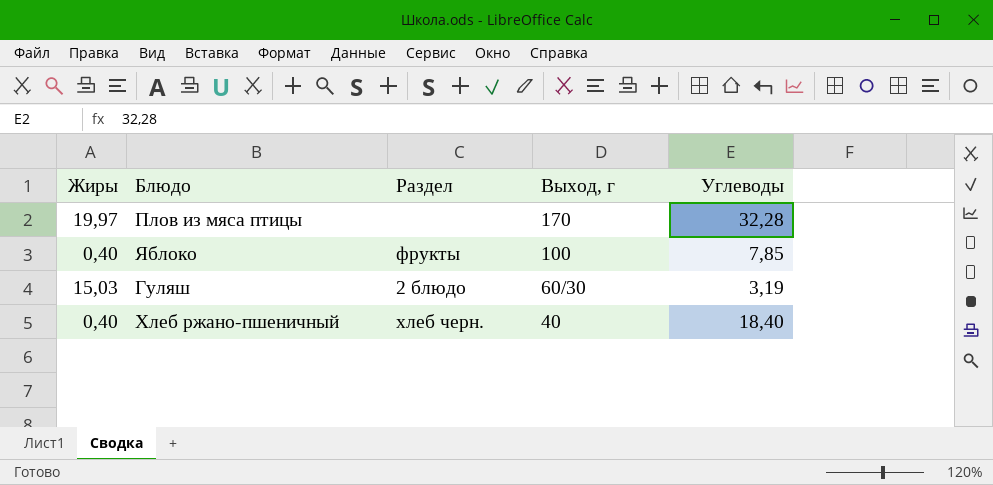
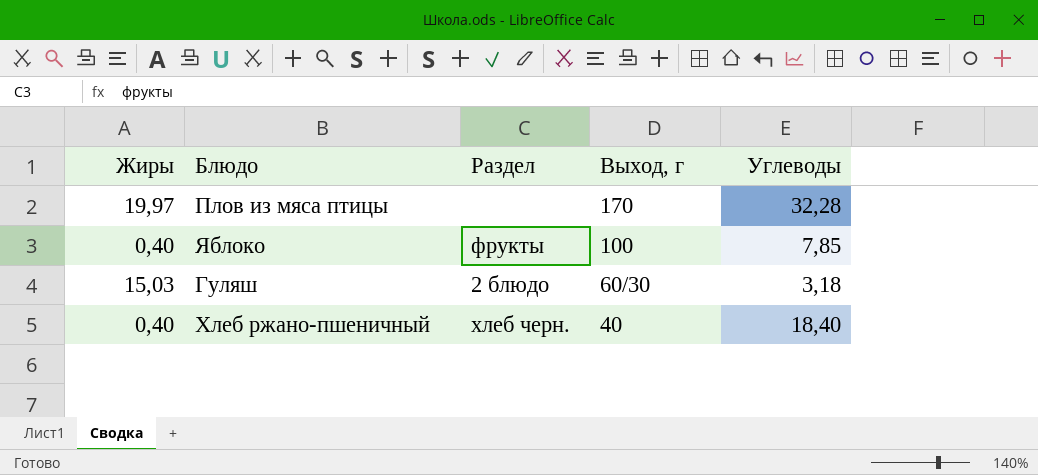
Гуляш | Углеводы: 3,19 -> 3,18

